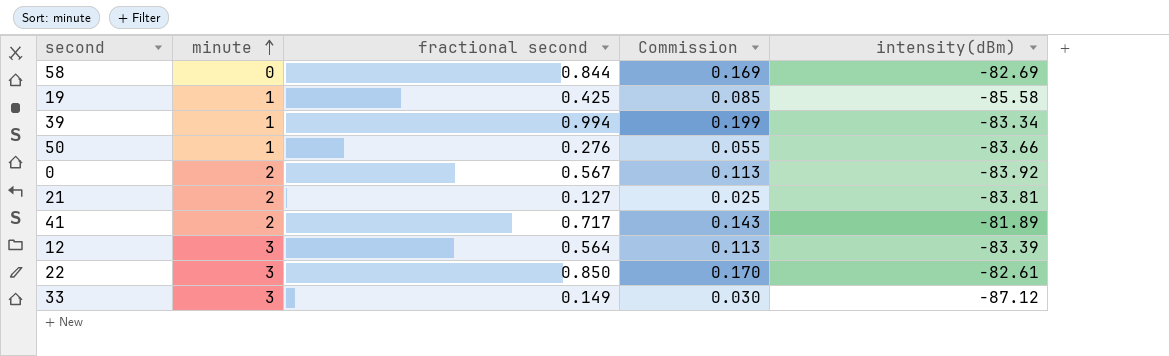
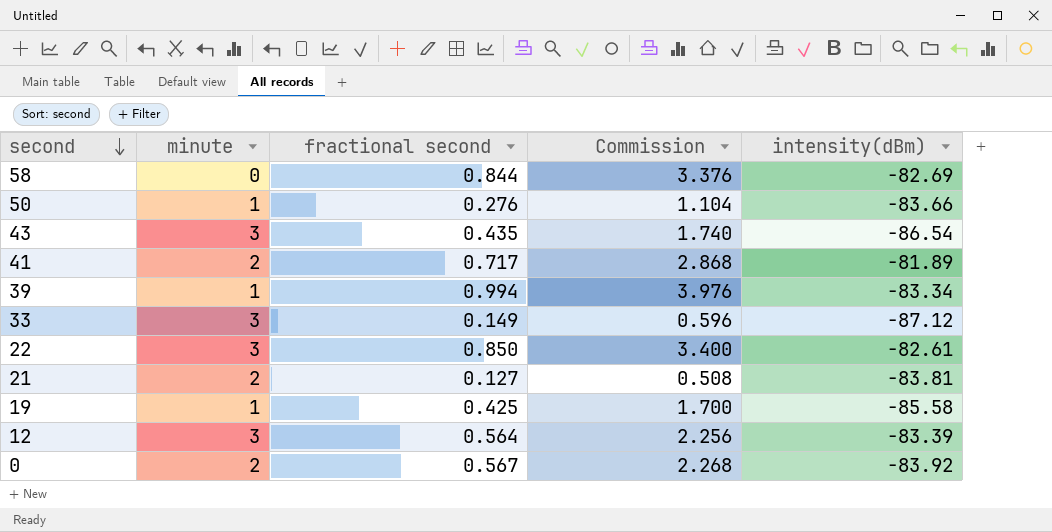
row order: minute ascending -> second descending
column Commission | formula: [fractional second] * 0.2 -> [fractional second] * 4
row 43: none -> 3 | 0.435 | 1.740 | -86.54

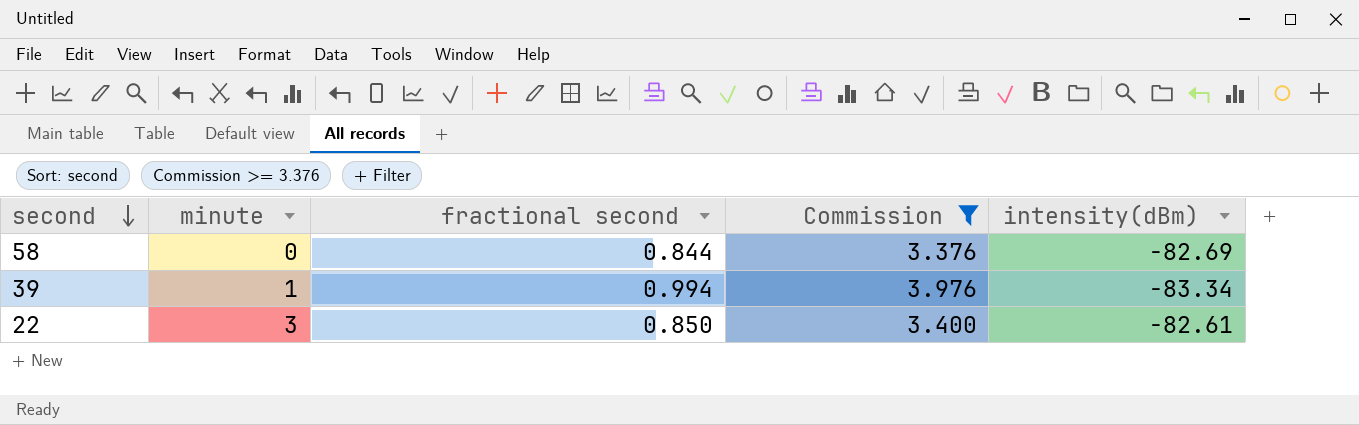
filter: none -> Commission >= 3.376

